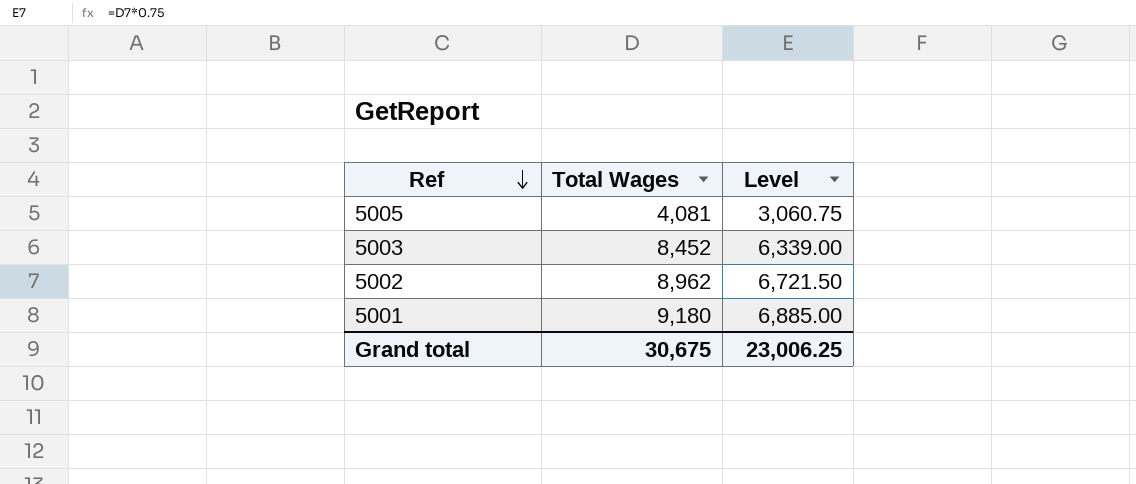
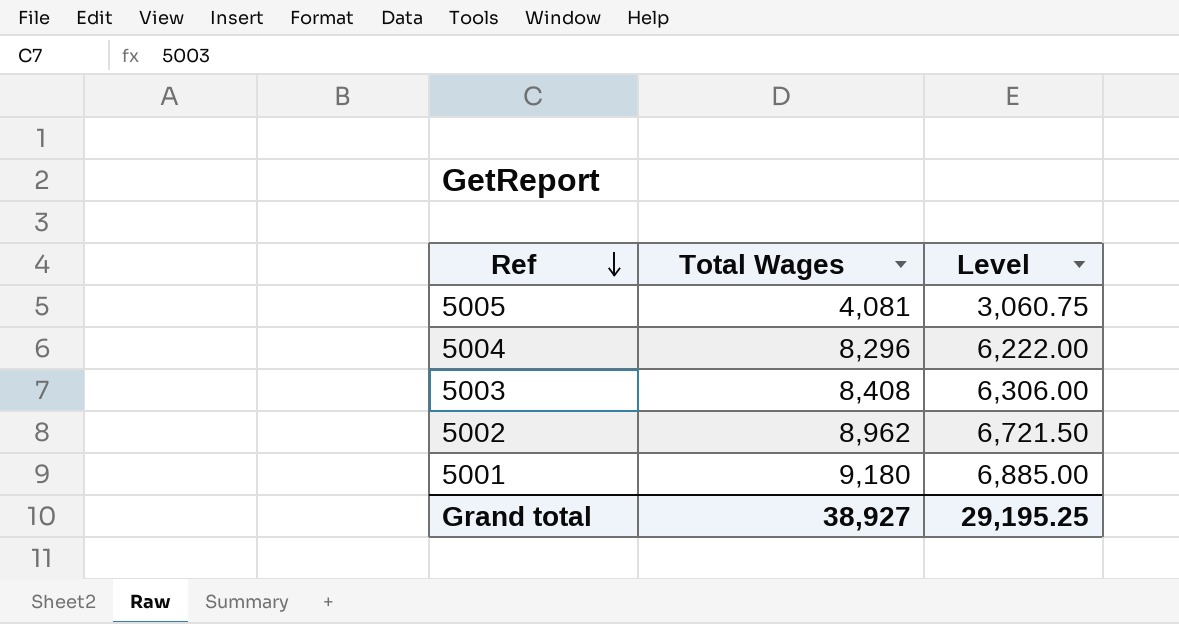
row 5004: none -> 8,296 | 6,222.00
5003 | Total Wages: 8,452 -> 8,408
5003 | Level: 6,339.00 -> 6,306.00
Grand total | Total Wages: 30,675 -> 38,927
Grand total | Level: 23,006.25 -> 29,195.25

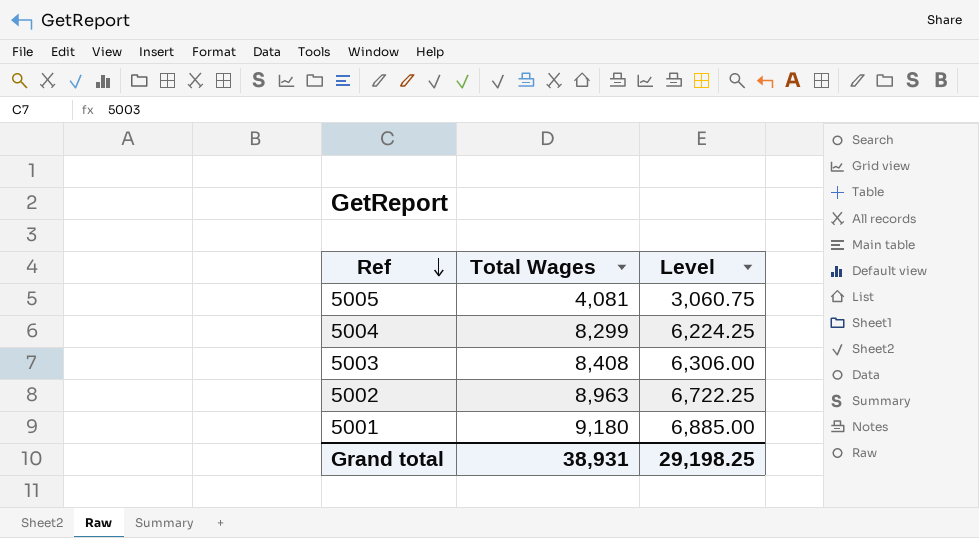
5004 | Total Wages: 8,296 -> 8,299
5004 | Level: 6,222.00 -> 6,224.25
5002 | Total Wages: 8,962 -> 8,963
5002 | Level: 6,721.50 -> 6,722.25
Grand total | Total Wages: 38,927 -> 38,931
Grand total | Level: 29,195.25 -> 29,198.25

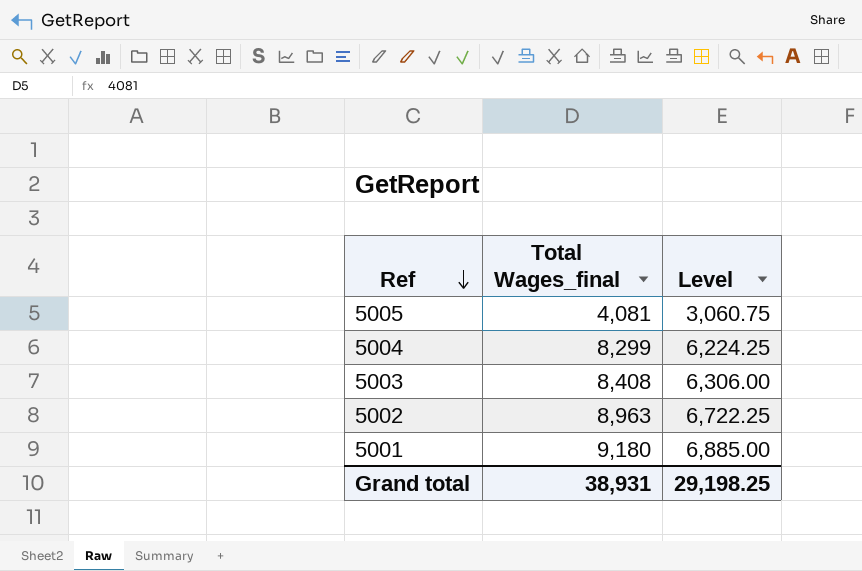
column name: Total Wages -> Total Wages_final

